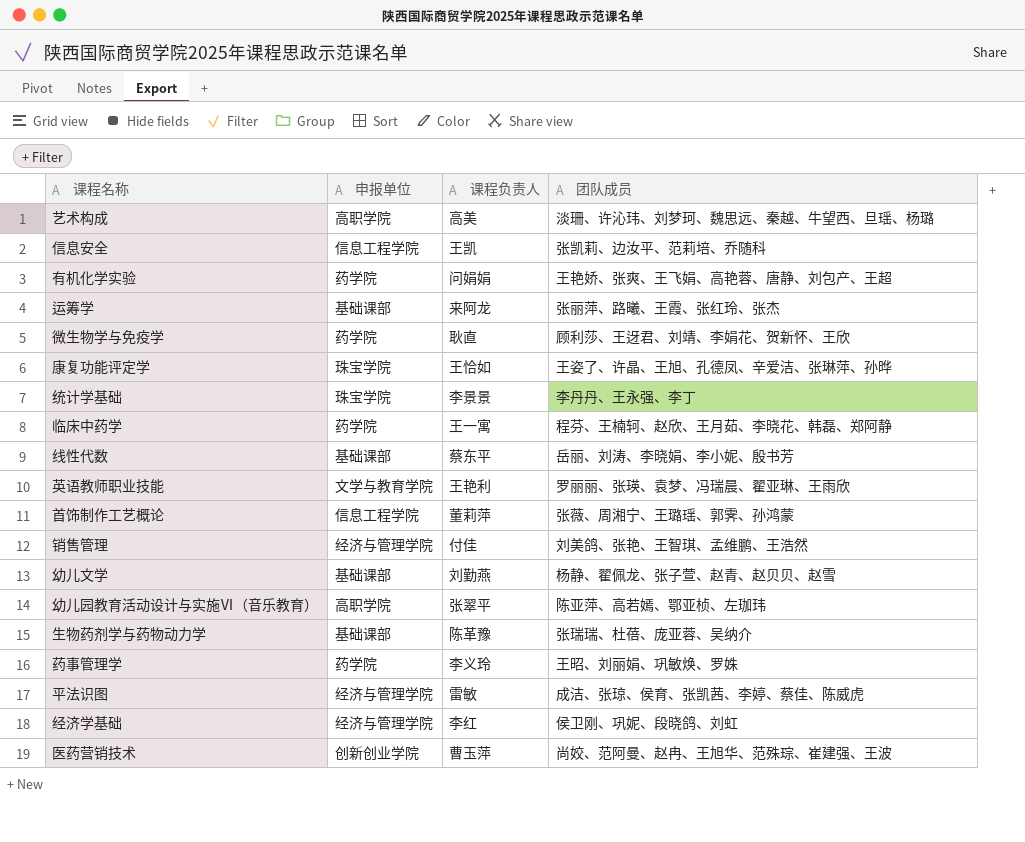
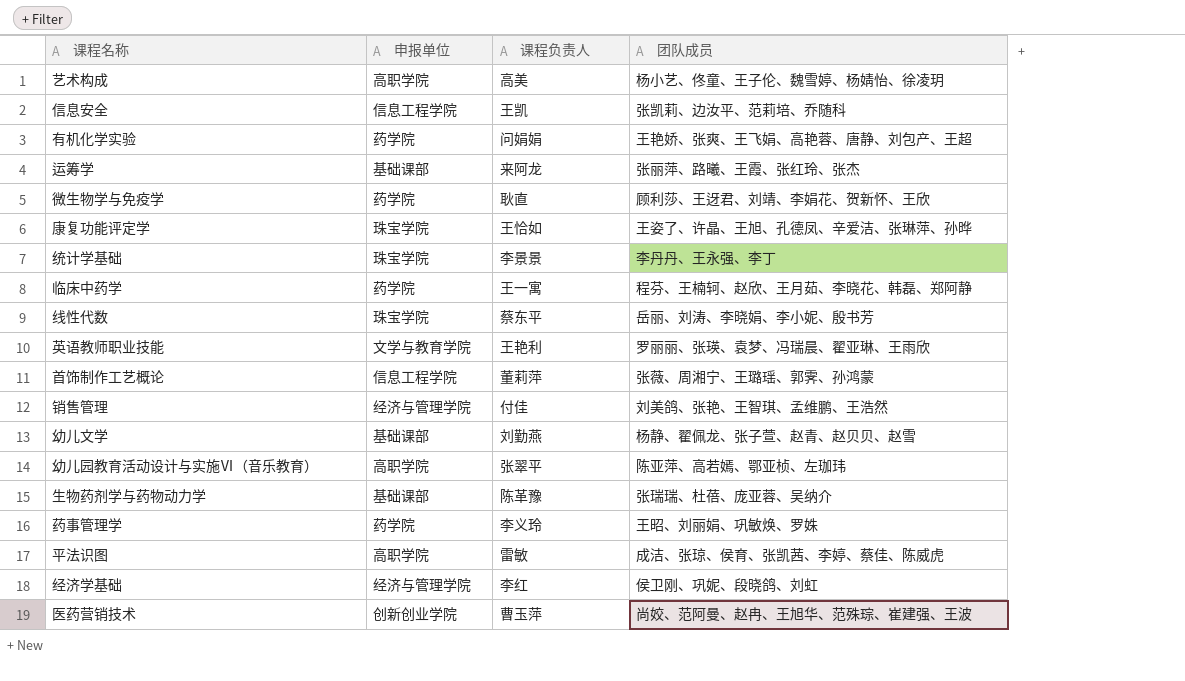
艺术构成 | 团队成员: 淡珊、许沁玮、刘梦珂、魏思远、秦越、牛望西、旦瑶、杨璐 -> 杨小艺、佟童、王子伦、魏雪婷、杨婧怡、徐凌玥
线性代数 | 申报单位: 基础课部 -> 珠宝学院
平法识图 | 申报单位: 经济与管理学院 -> 高职学院

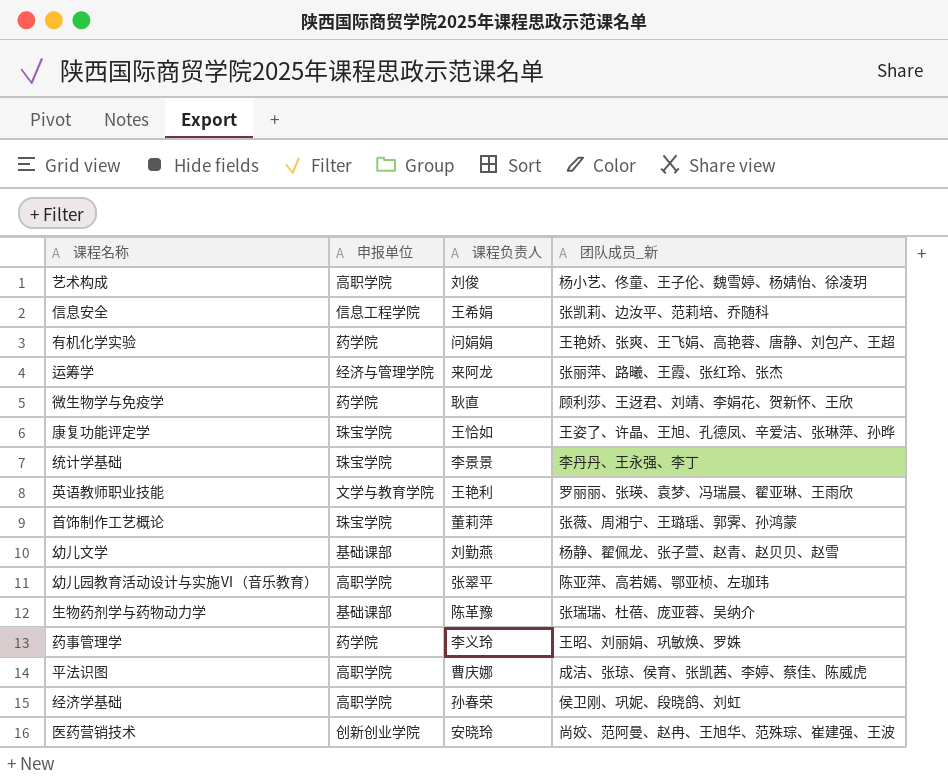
column name: 团队成员 -> 团队成员_新
row 临床中药学: 药学院 | 王一寓 | 程芬、王楠轲、赵欣、王月茹、李晓花、韩磊、郑阿静 -> none
row 线性代数: 珠宝学院 | 蔡东平 | 岳丽、刘涛、李晓娟、李小妮、殷书芳 -> none
row 销售管理: 经济与管理学院 | 付佳 | 刘美鸽、张艳、王智琪、孟维鹏、王浩然 -> none
艺术构成 | 课程负责人: 高美 -> 刘俊
信息安全 | 课程负责人: 王凯 -> 王希娟
运筹学 | 申报单位: 基础课部 -> 经济与管理学院
首饰制作工艺概论 | 申报单位: 信息工程学院 -> 珠宝学院
平法识图 | 课程负责人: 雷敏 -> 曹庆娜
经济学基础 | 申报单位: 经济与管理学院 -> 高职学院
经济学基础 | 课程负责人: 李红 -> 孙春荣
医药营销技术 | 课程负责人: 曹玉萍 -> 安晓玲

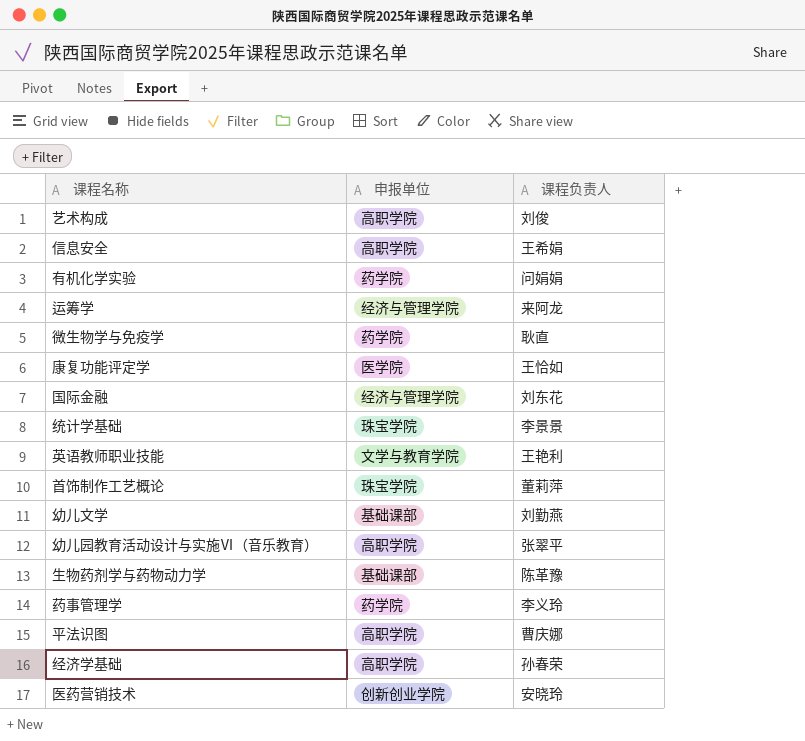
column 团队成员_新 | position: 4 -> none
信息安全 | 申报单位: 信息工程学院 -> 高职学院
康复功能评定学 | 申报单位: 珠宝学院 -> 医学院
row 国际金融: none -> 经济与管理学院 | 刘东花

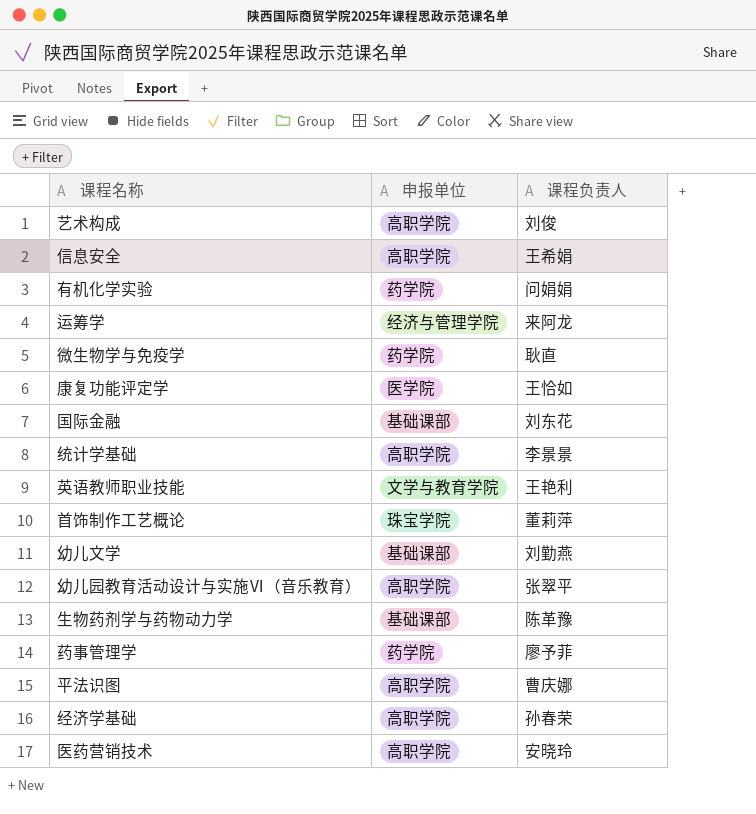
国际金融 | 申报单位: 经济与管理学院 -> 基础课部
统计学基础 | 申报单位: 珠宝学院 -> 高职学院
药事管理学 | 课程负责人: 李义玲 -> 廖予菲
医药营销技术 | 申报单位: 创新创业学院 -> 高职学院

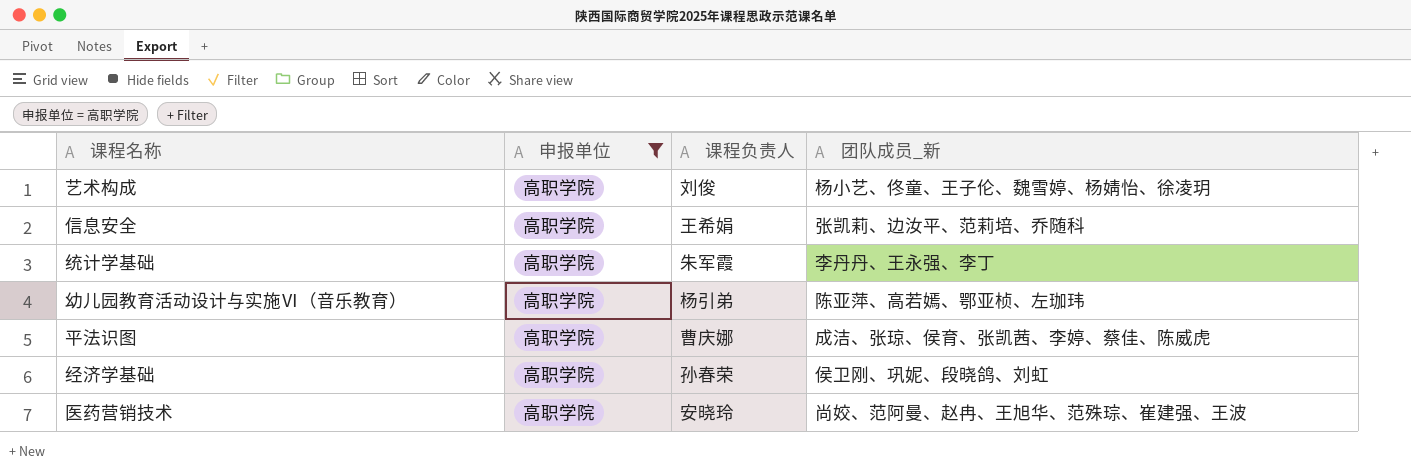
filter: none -> 申报单位 = 高职学院
column 团队成员_新 | position: none -> 4
统计学基础 | 课程负责人: 李景景 -> 朱军霞
幼儿园教育活动设计与实施Ⅵ（音乐教育） | 课程负责人: 张翠平 -> 杨引弟

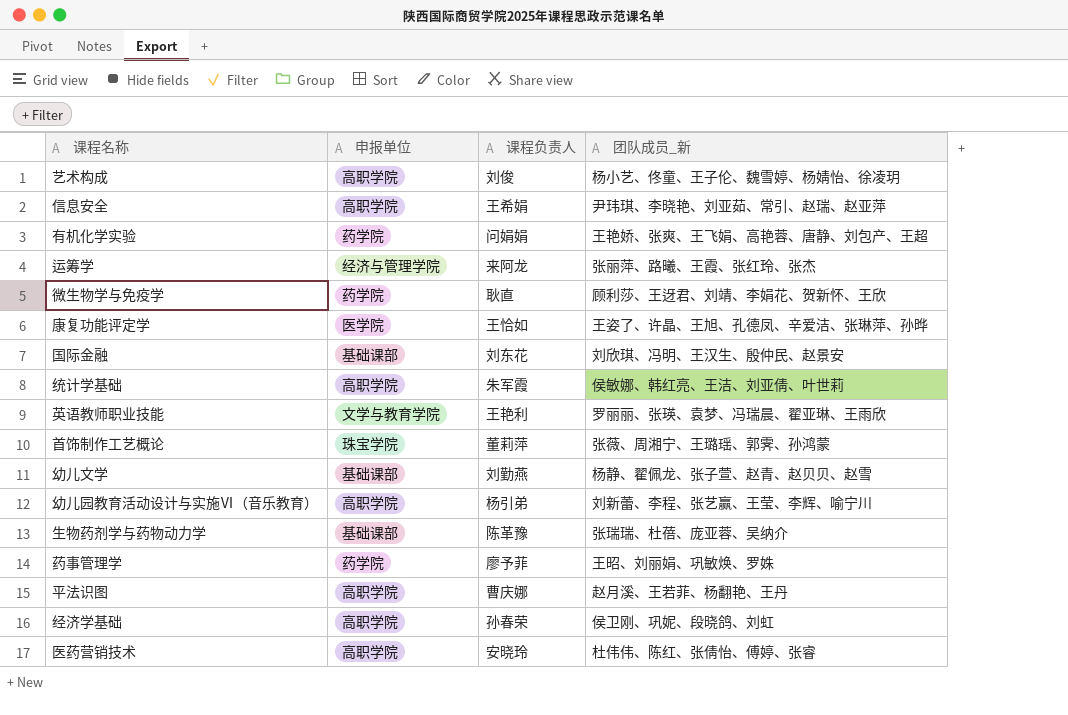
filter: 申报单位 = 高职学院 -> none
信息安全 | 团队成员_新: 张凯莉、边汝平、范莉培、乔随科 -> 尹玮琪、李晓艳、刘亚茹、常引、赵瑞、赵亚萍
统计学基础 | 团队成员_新: 李丹丹、王永强、李丁 -> 侯敏娜、韩红亮、王洁、刘亚倩、叶世莉
幼儿园教育活动设计与实施Ⅵ（音乐教育） | 团队成员_新: 陈亚萍、高若嫣、鄂亚桢、左珈玮 -> 刘新蕾、李程、张艺赢、王莹、李辉、喻宁川
平法识图 | 团队成员_新: 成洁、张琼、侯育、张凯茜、李婷、蔡佳、陈威虎 -> 赵月溪、王若菲、杨翻艳、王丹
医药营销技术 | 团队成员_新: 尚姣、范阿曼、赵冉、王旭华、范殊琮、崔建强、王波 -> 杜伟伟、陈红、张倩怡、傅婷、张睿

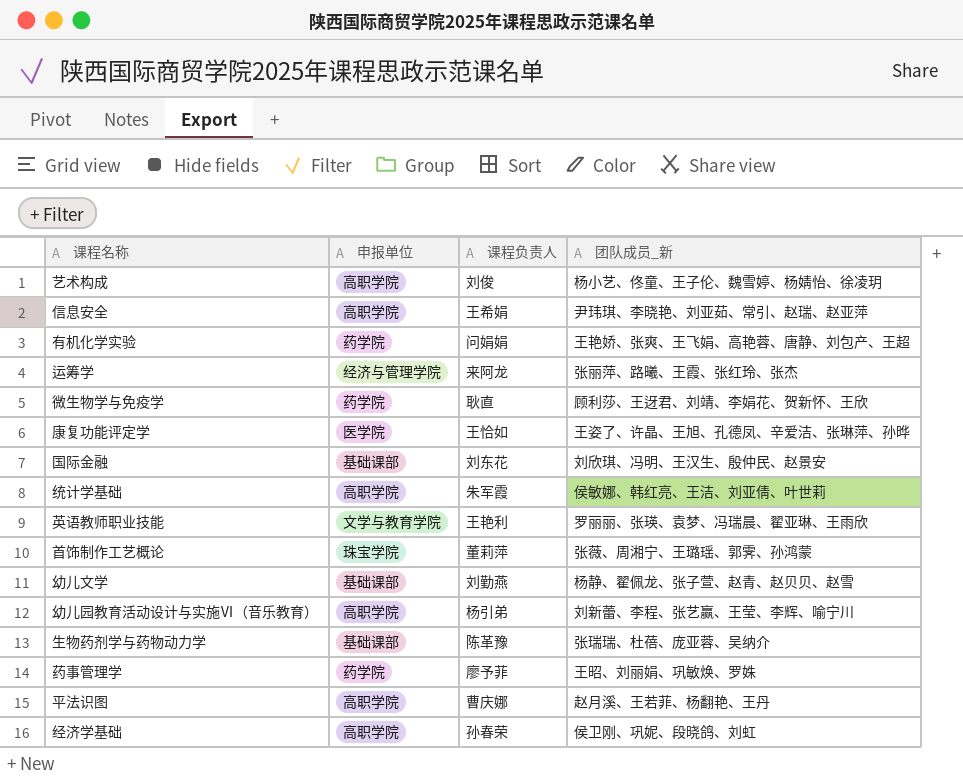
row 医药营销技术: 高职学院 | 安晓玲 | 杜伟伟、陈红、张倩怡、傅婷、张睿 -> none

